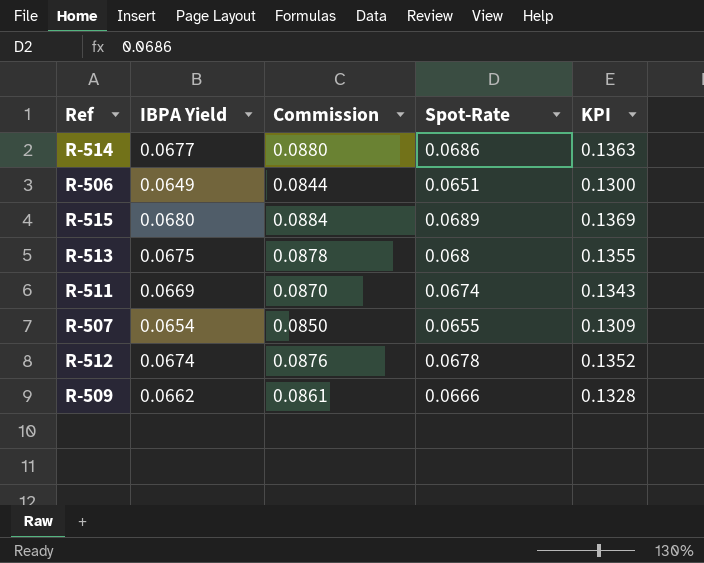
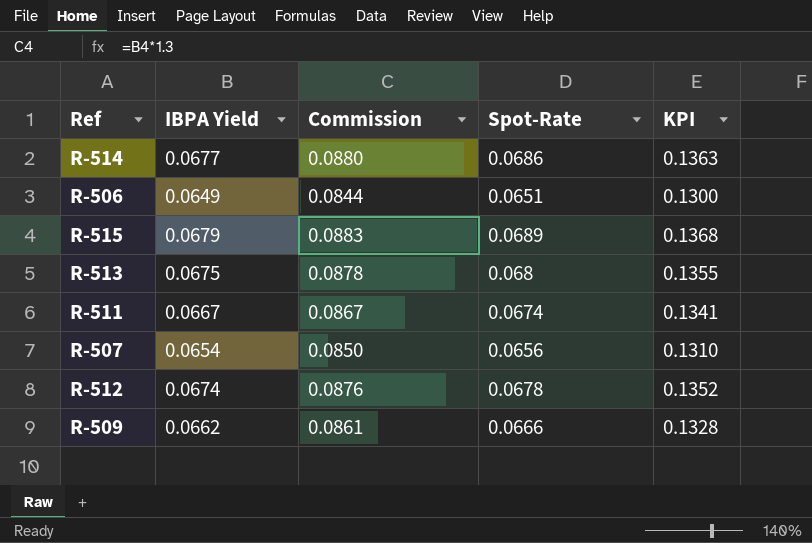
R-515 | IBPA Yield: 0.0680 -> 0.0679
R-515 | Commission: 0.0884 -> 0.0883
R-515 | KPI: 0.1369 -> 0.1368
R-511 | IBPA Yield: 0.0669 -> 0.0667
R-511 | Commission: 0.0870 -> 0.0867
R-511 | KPI: 0.1343 -> 0.1341
R-507 | Spot-Rate: 0.0655 -> 0.0656
R-507 | KPI: 0.1309 -> 0.1310

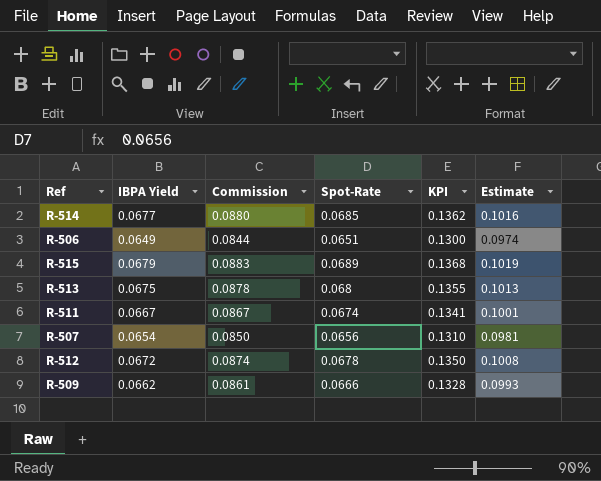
column Estimate | formula: none -> [IBPA Yield] * 1.5
R-514 | Spot-Rate: 0.0686 -> 0.0685
R-514 | KPI: 0.1363 -> 0.1362
R-512 | IBPA Yield: 0.0674 -> 0.0672
R-512 | Commission: 0.0876 -> 0.0874
R-512 | KPI: 0.1352 -> 0.1350

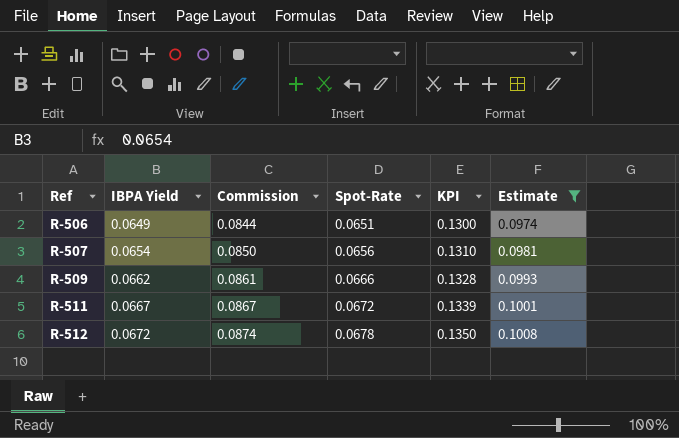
filter: none -> Estimate <= 0.1008
row order: none -> Ref ascending
R-511 | Spot-Rate: 0.0674 -> 0.0672
R-511 | KPI: 0.1341 -> 0.1339

